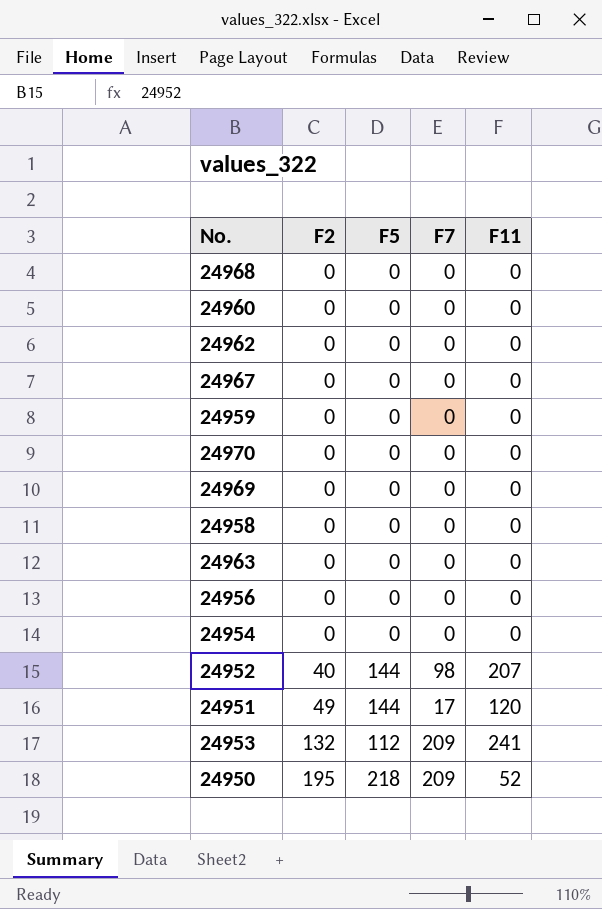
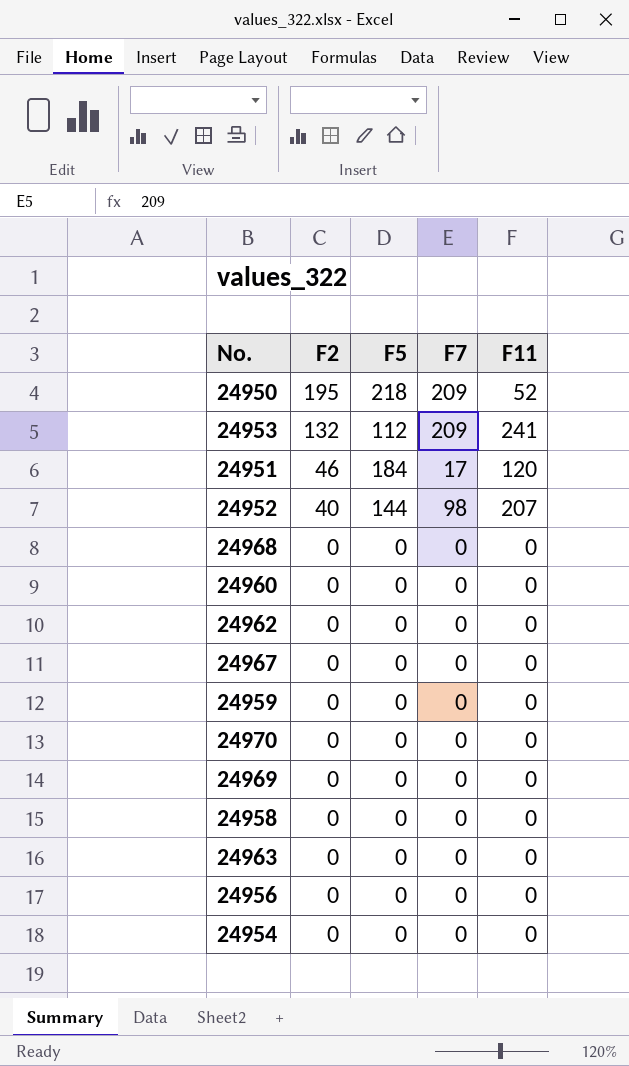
row order: F2 ascending -> F2 descending
24951 | F2: 49 -> 46
24951 | F5: 144 -> 184

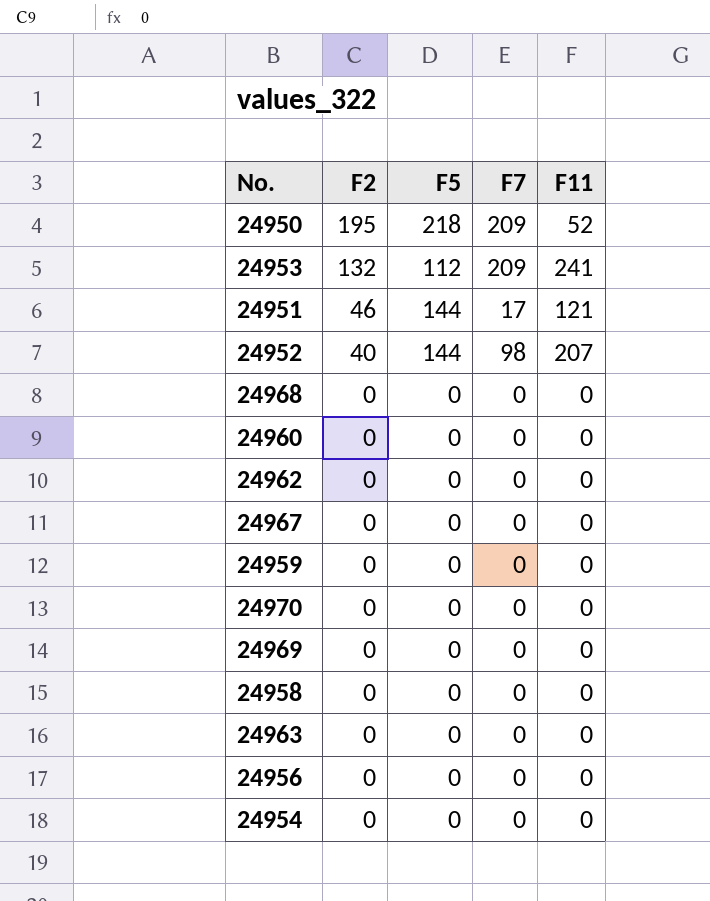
24951 | F5: 184 -> 144
24951 | F11: 120 -> 121

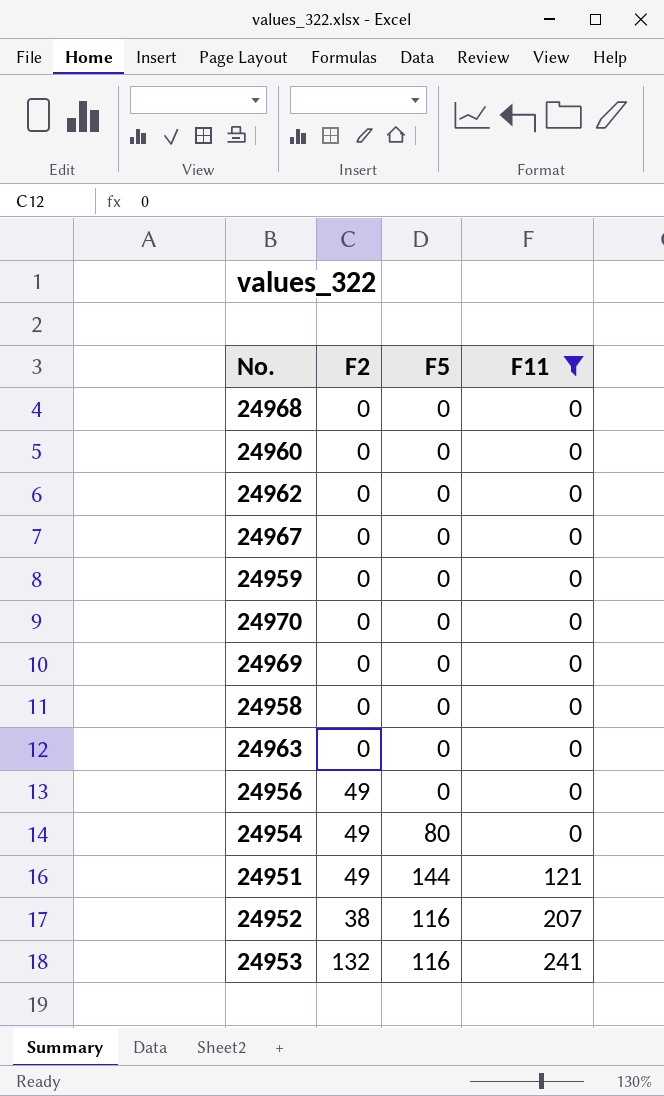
filter: none -> F11 != 52
row order: F2 descending -> F11 ascending
column F7 | position: 4 -> none
24956 | F2: 0 -> 49
24954 | F2: 0 -> 49
24954 | F5: 0 -> 80
24951 | F2: 46 -> 49
24952 | F2: 40 -> 38
24952 | F5: 144 -> 116
24953 | F5: 112 -> 116

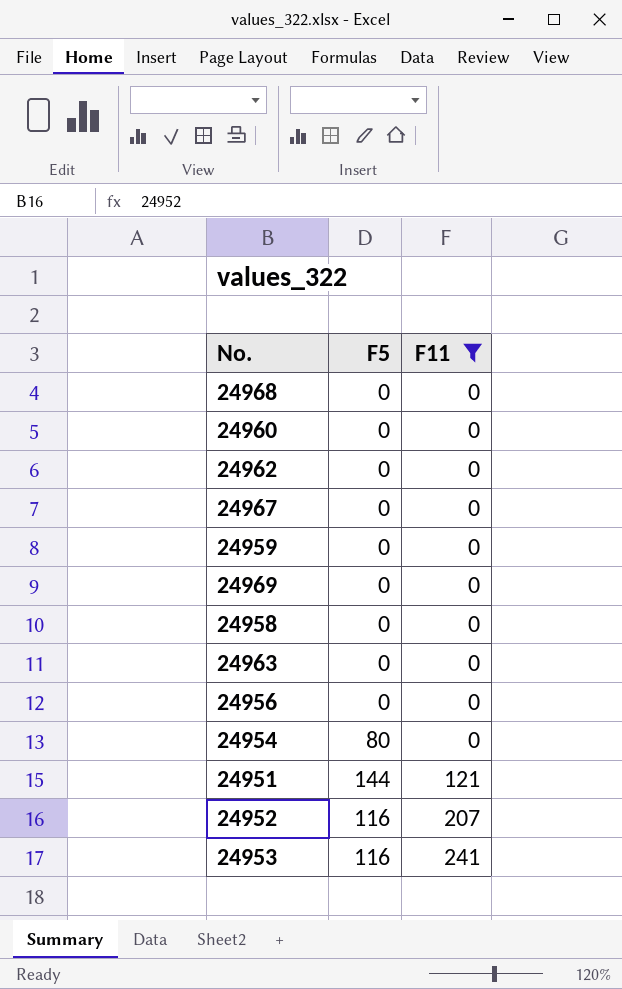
column F2 | position: 2 -> none
row 24970: 0 | 0 | 0 -> none

